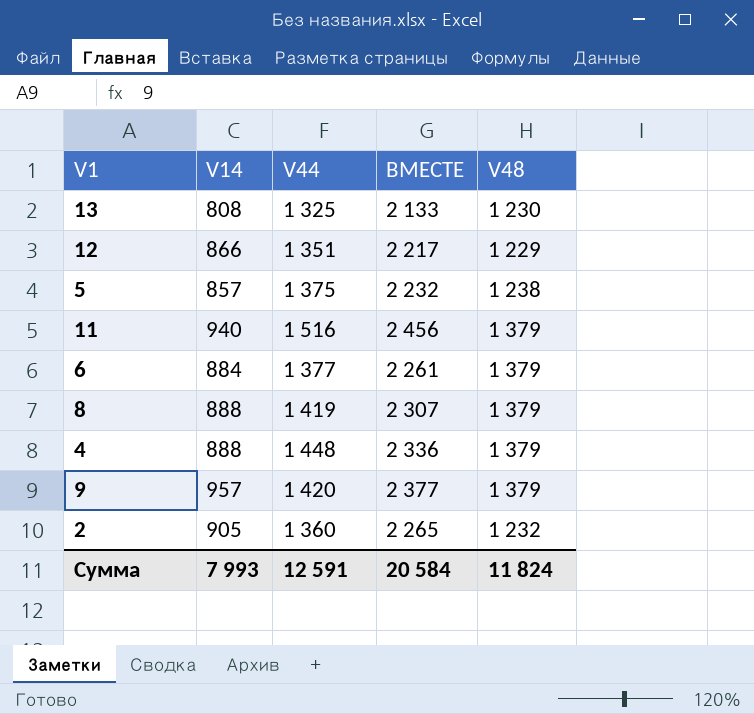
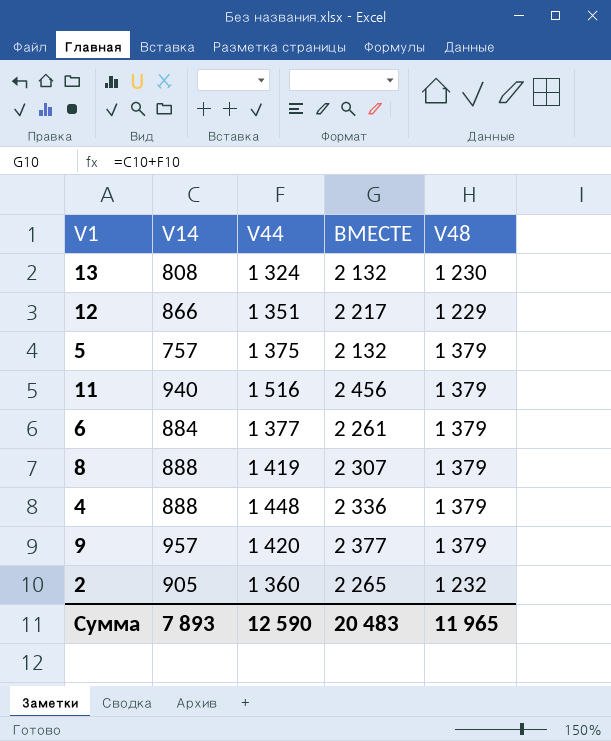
13 | V44: 1 325 -> 1 324
13 | ВМЕСТЕ: 2 133 -> 2 132
5 | V14: 857 -> 757
5 | ВМЕСТЕ: 2 232 -> 2 132
5 | V48: 1 238 -> 1 379
Сумма | V14: 7 993 -> 7 893
Сумма | V44: 12 591 -> 12 590
Сумма | ВМЕСТЕ: 20 584 -> 20 483
Сумма | V48: 11 824 -> 11 965

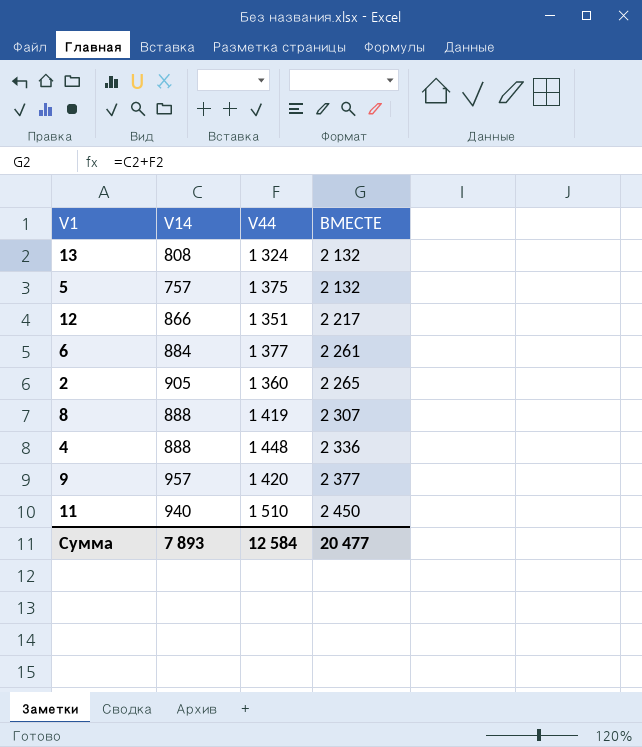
row order: none -> ВМЕСТЕ ascending
column V48 | position: 5 -> none
11 | V44: 1 516 -> 1 510
11 | ВМЕСТЕ: 2 456 -> 2 450
Сумма | V44: 12 590 -> 12 584
Сумма | ВМЕСТЕ: 20 483 -> 20 477

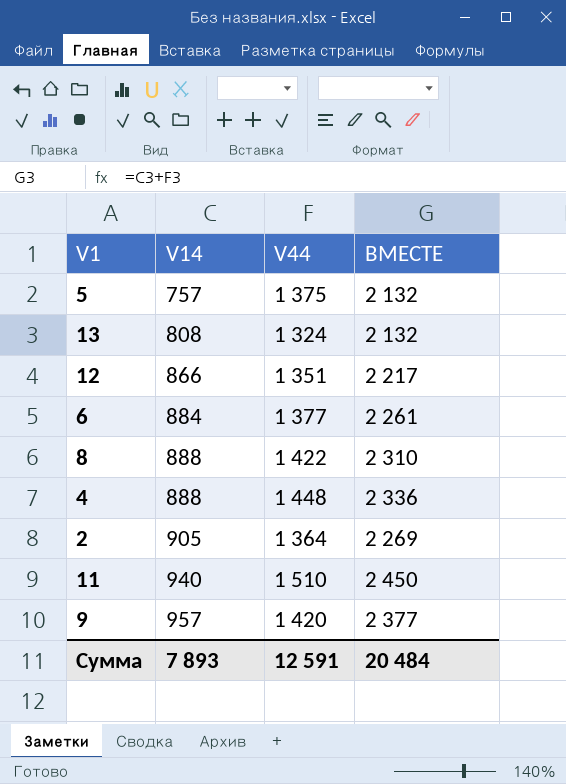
row order: ВМЕСТЕ ascending -> V14 ascending
8 | V44: 1 419 -> 1 422
8 | ВМЕСТЕ: 2 307 -> 2 310
2 | V44: 1 360 -> 1 364
2 | ВМЕСТЕ: 2 265 -> 2 269
Сумма | V44: 12 584 -> 12 591
Сумма | ВМЕСТЕ: 20 477 -> 20 484

